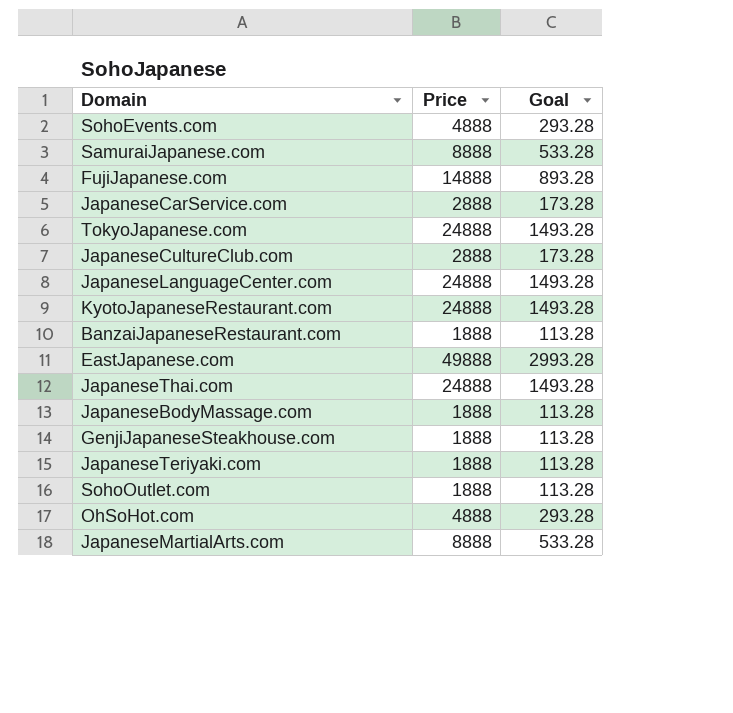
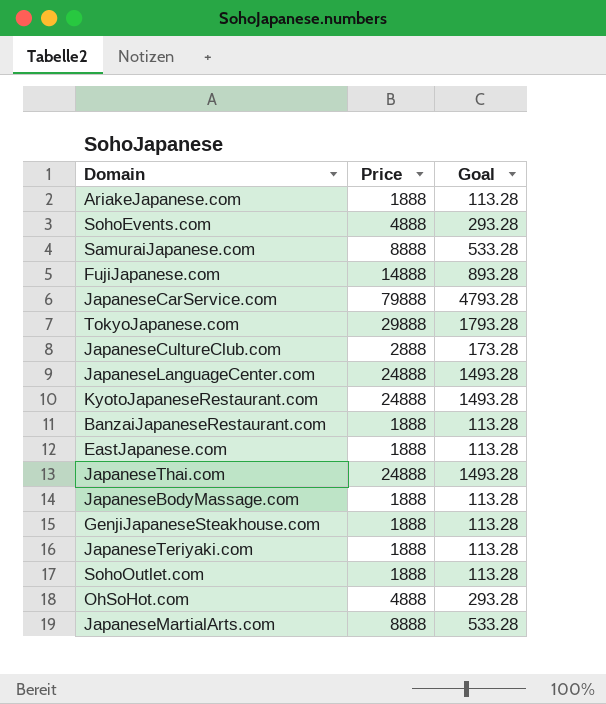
row AriakeJapanese.com: none -> 1888 | 113.28
JapaneseCarService.com | Price: 2888 -> 79888
JapaneseCarService.com | Goal: 173.28 -> 4793.28
TokyoJapanese.com | Price: 24888 -> 29888
TokyoJapanese.com | Goal: 1493.28 -> 1793.28
EastJapanese.com | Price: 49888 -> 1888
EastJapanese.com | Goal: 2993.28 -> 113.28

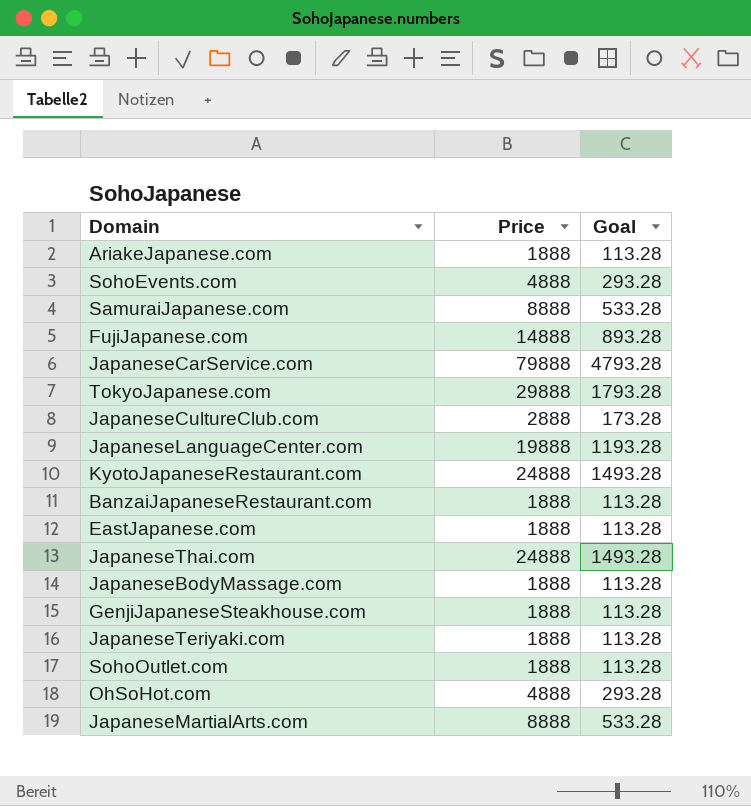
JapaneseLanguageCenter.com | Price: 24888 -> 19888
JapaneseLanguageCenter.com | Goal: 1493.28 -> 1193.28

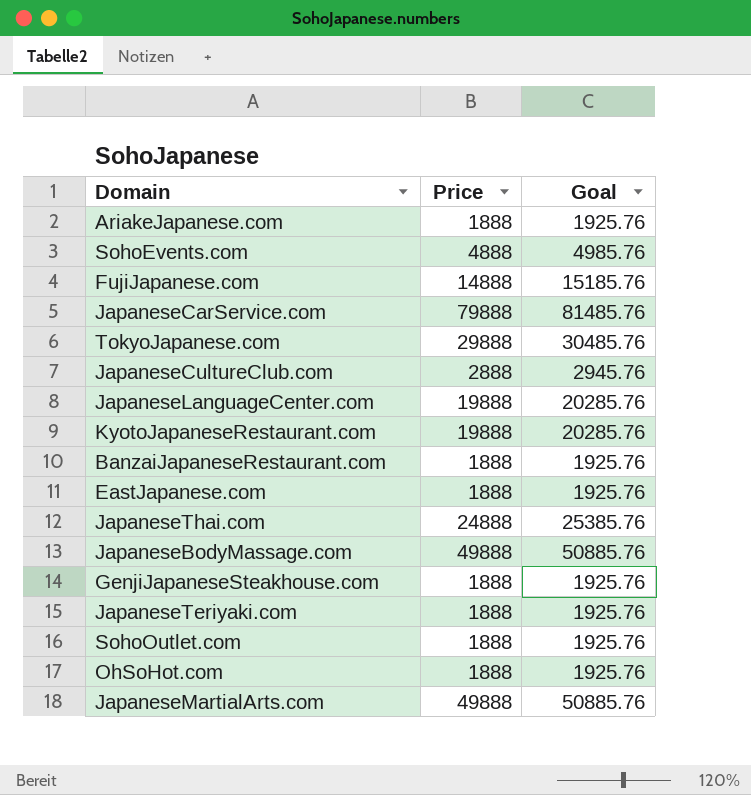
column Goal | formula: [Price] * 0.06 -> [Price] * 1.02
row SamuraiJapanese.com: 8888 | 533.28 -> none
KyotoJapaneseRestaurant.com | Price: 24888 -> 19888
JapaneseBodyMassage.com | Price: 1888 -> 49888
OhSoHot.com | Price: 4888 -> 1888
JapaneseMartialArts.com | Price: 8888 -> 49888

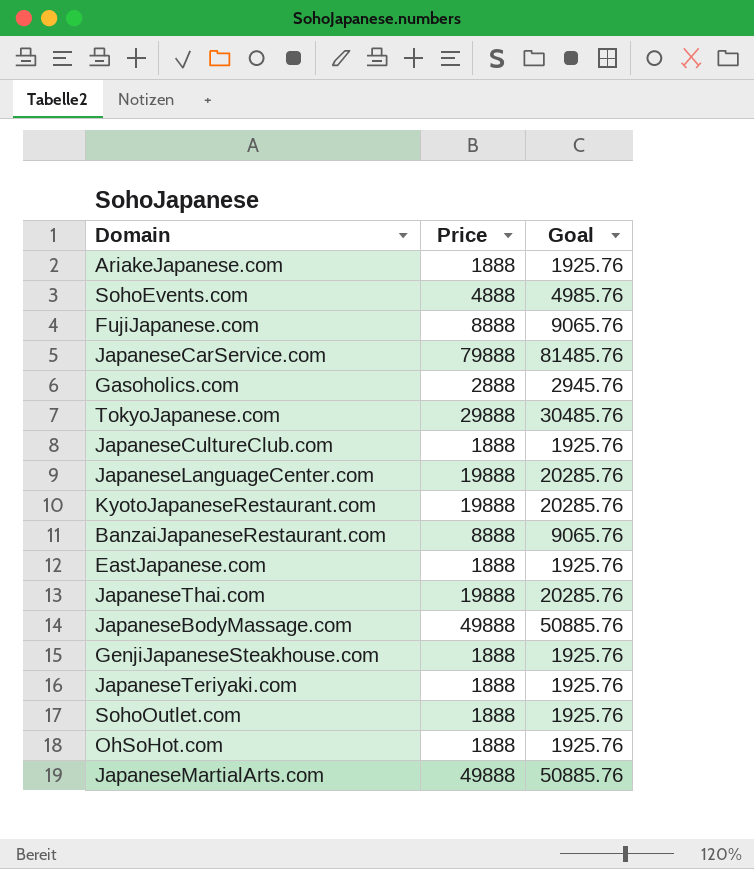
FujiJapanese.com | Price: 14888 -> 8888
FujiJapanese.com | Goal: 15185.76 -> 9065.76
row Gasoholics.com: none -> 2888 | 2945.76
JapaneseCultureClub.com | Price: 2888 -> 1888
JapaneseCultureClub.com | Goal: 2945.76 -> 1925.76
BanzaiJapaneseRestaurant.com | Price: 1888 -> 8888
BanzaiJapaneseRestaurant.com | Goal: 1925.76 -> 9065.76
JapaneseThai.com | Price: 24888 -> 19888
JapaneseThai.com | Goal: 25385.76 -> 20285.76

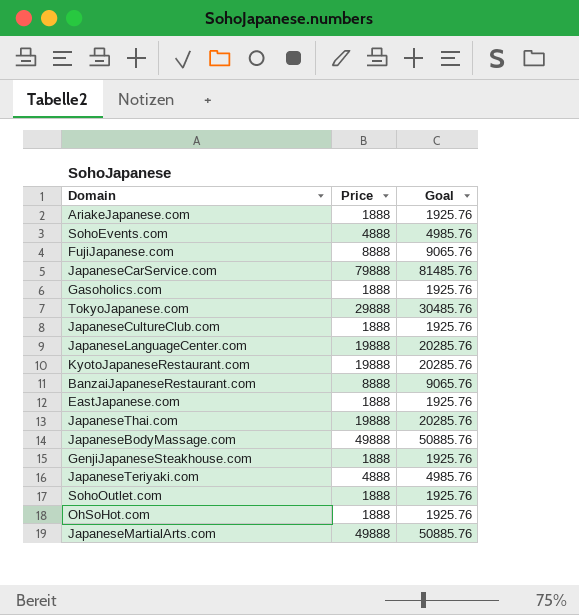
Gasoholics.com | Price: 2888 -> 1888
Gasoholics.com | Goal: 2945.76 -> 1925.76
JapaneseTeriyaki.com | Price: 1888 -> 4888
JapaneseTeriyaki.com | Goal: 1925.76 -> 4985.76

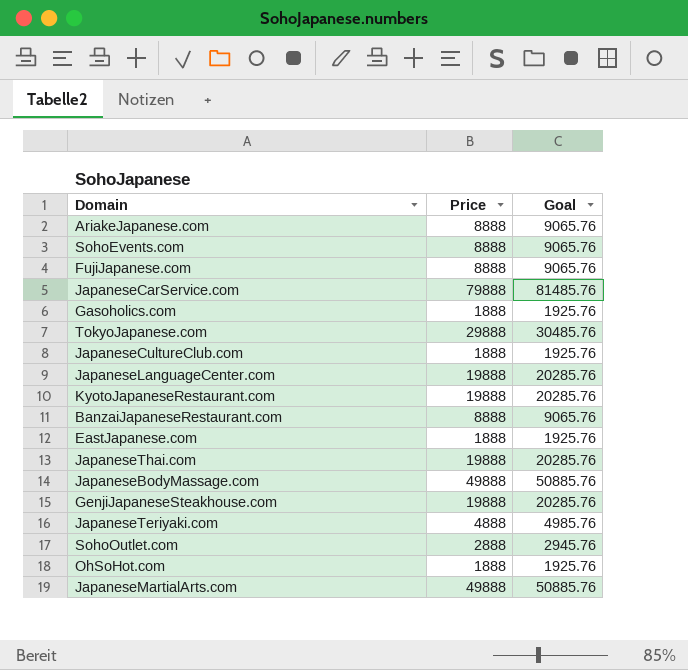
AriakeJapanese.com | Price: 1888 -> 8888
AriakeJapanese.com | Goal: 1925.76 -> 9065.76
SohoEvents.com | Price: 4888 -> 8888
SohoEvents.com | Goal: 4985.76 -> 9065.76
GenjiJapaneseSteakhouse.com | Price: 1888 -> 19888
GenjiJapaneseSteakhouse.com | Goal: 1925.76 -> 20285.76
SohoOutlet.com | Price: 1888 -> 2888
SohoOutlet.com | Goal: 1925.76 -> 2945.76

